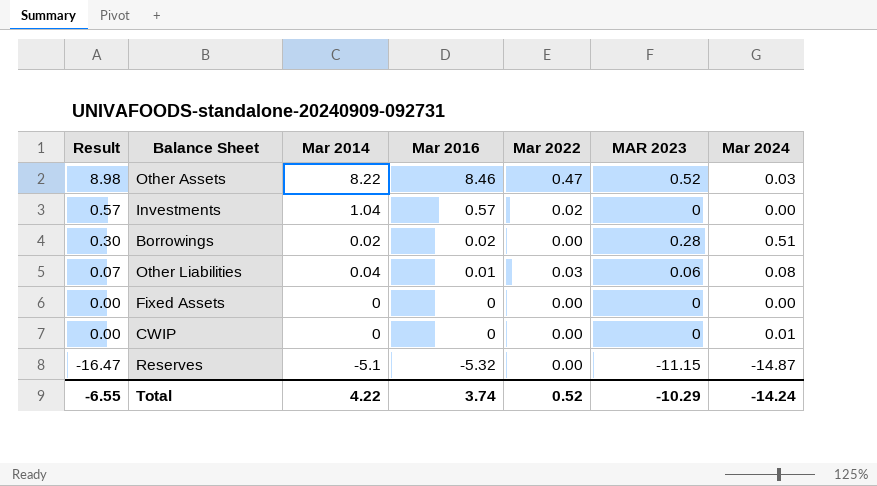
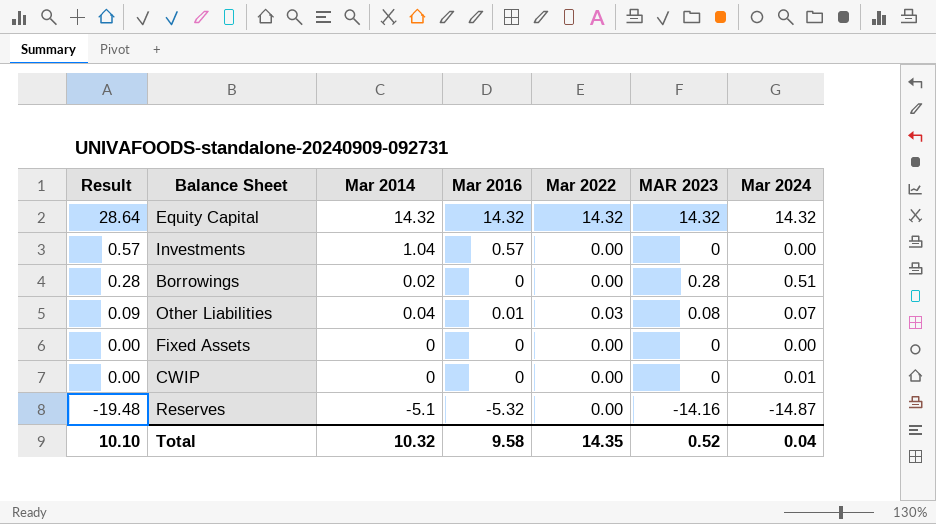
row Other Assets: 8.98 | 8.22 | 8.46 | 0.47 | 0.52 | 0.03 -> none
row Equity Capital: none -> 28.64 | 14.32 | 14.32 | 14.32 | 14.32 | 14.32
Investments | Mar 2022: 0.02 -> 0.00
Borrowings | Result: 0.30 -> 0.28
Borrowings | Mar 2016: 0.02 -> 0
Other Liabilities | Result: 0.07 -> 0.09
Other Liabilities | MAR 2023: 0.06 -> 0.08
Other Liabilities | Mar 2024: 0.08 -> 0.07
Reserves | Result: -16.47 -> -19.48
Reserves | MAR 2023: -11.15 -> -14.16
Total | Result: -6.55 -> 10.10
Total | Mar 2014: 4.22 -> 10.32
Total | Mar 2016: 3.74 -> 9.58
Total | Mar 2022: 0.52 -> 14.35
Total | MAR 2023: -10.29 -> 0.52
Total | Mar 2024: -14.24 -> 0.04

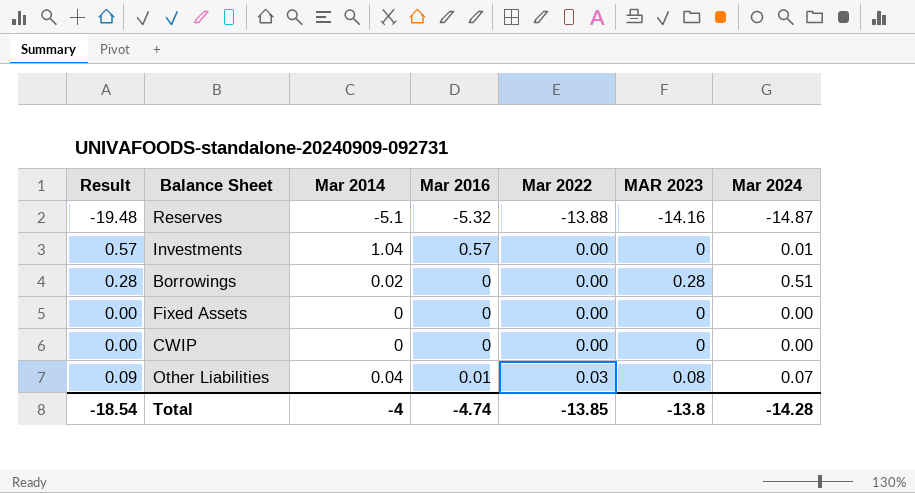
row order: Result descending -> Mar 2022 ascending
row Equity Capital: 28.64 | 14.32 | 14.32 | 14.32 | 14.32 | 14.32 -> none
Reserves | Mar 2022: 0.00 -> -13.88
Investments | Mar 2024: 0.00 -> 0.01
CWIP | Mar 2024: 0.01 -> 0.00
Total | Result: 10.10 -> -18.54
Total | Mar 2014: 10.32 -> -4
Total | Mar 2016: 9.58 -> -4.74
Total | Mar 2022: 14.35 -> -13.85
Total | MAR 2023: 0.52 -> -13.8
Total | Mar 2024: 0.04 -> -14.28

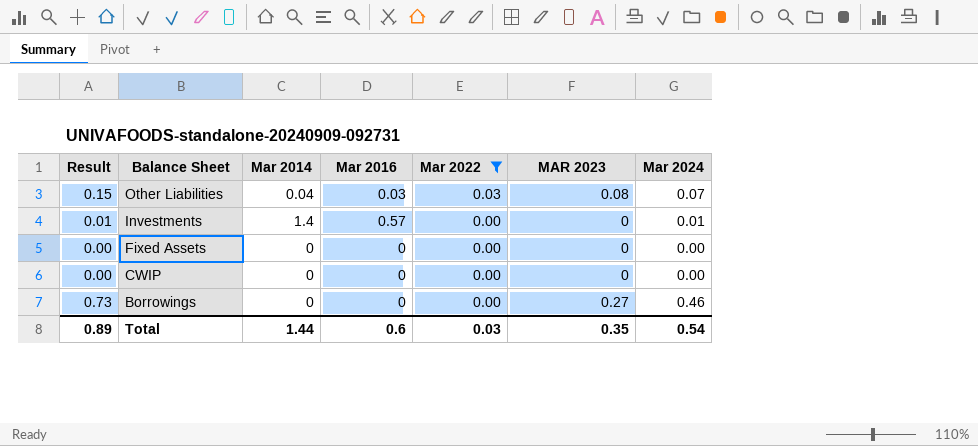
filter: none -> Mar 2022 != -13.88
row order: Mar 2022 ascending -> Balance Sheet descending
column Result | formula: [Mar 2016] + [MAR 2023] -> [MAR 2023] + [Mar 2024]
Other Liabilities | Mar 2016: 0.01 -> 0.03
Investments | Mar 2014: 1.04 -> 1.4
Borrowings | Mar 2014: 0.02 -> 0
Borrowings | MAR 2023: 0.28 -> 0.27
Borrowings | Mar 2024: 0.51 -> 0.46
Total | Result: -18.54 -> 0.89
Total | Mar 2014: -4 -> 1.44
Total | Mar 2016: -4.74 -> 0.6
Total | Mar 2022: -13.85 -> 0.03
Total | MAR 2023: -13.8 -> 0.35
Total | Mar 2024: -14.28 -> 0.54

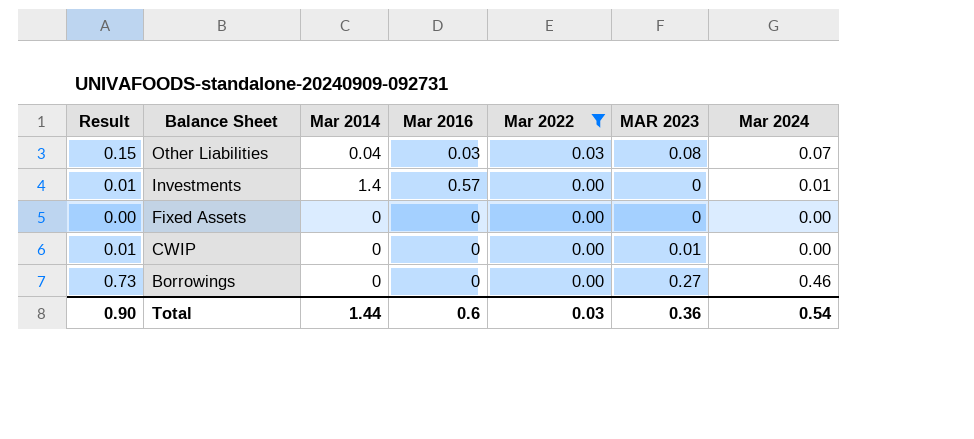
CWIP | Result: 0.00 -> 0.01
CWIP | MAR 2023: 0 -> 0.01
Total | Result: 0.89 -> 0.90
Total | MAR 2023: 0.35 -> 0.36

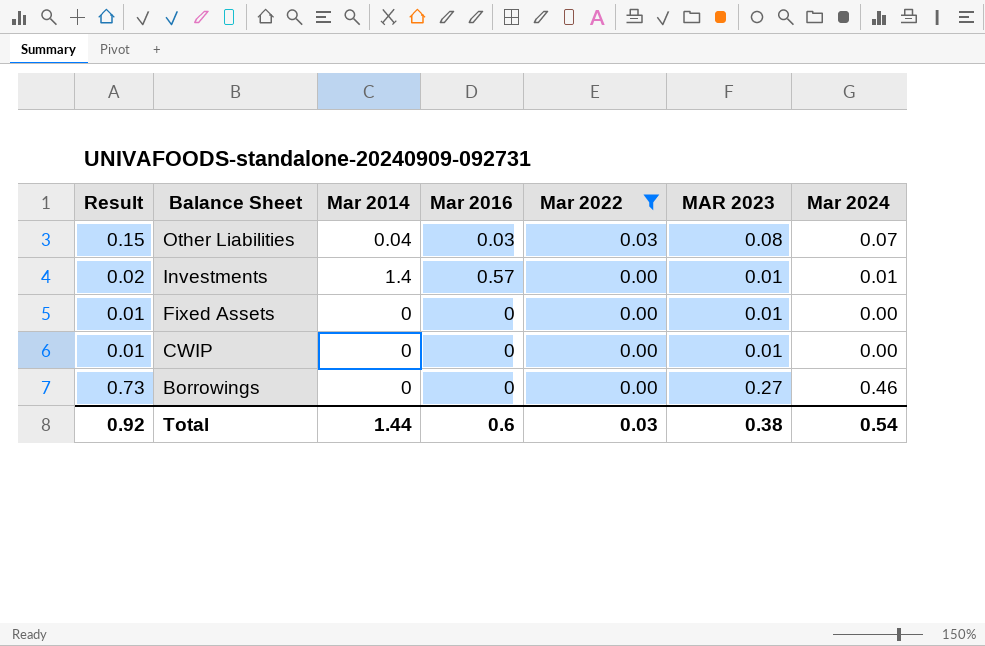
Investments | Result: 0.01 -> 0.02
Investments | MAR 2023: 0 -> 0.01
Fixed Assets | Result: 0.00 -> 0.01
Fixed Assets | MAR 2023: 0 -> 0.01
Total | Result: 0.90 -> 0.92
Total | MAR 2023: 0.36 -> 0.38

